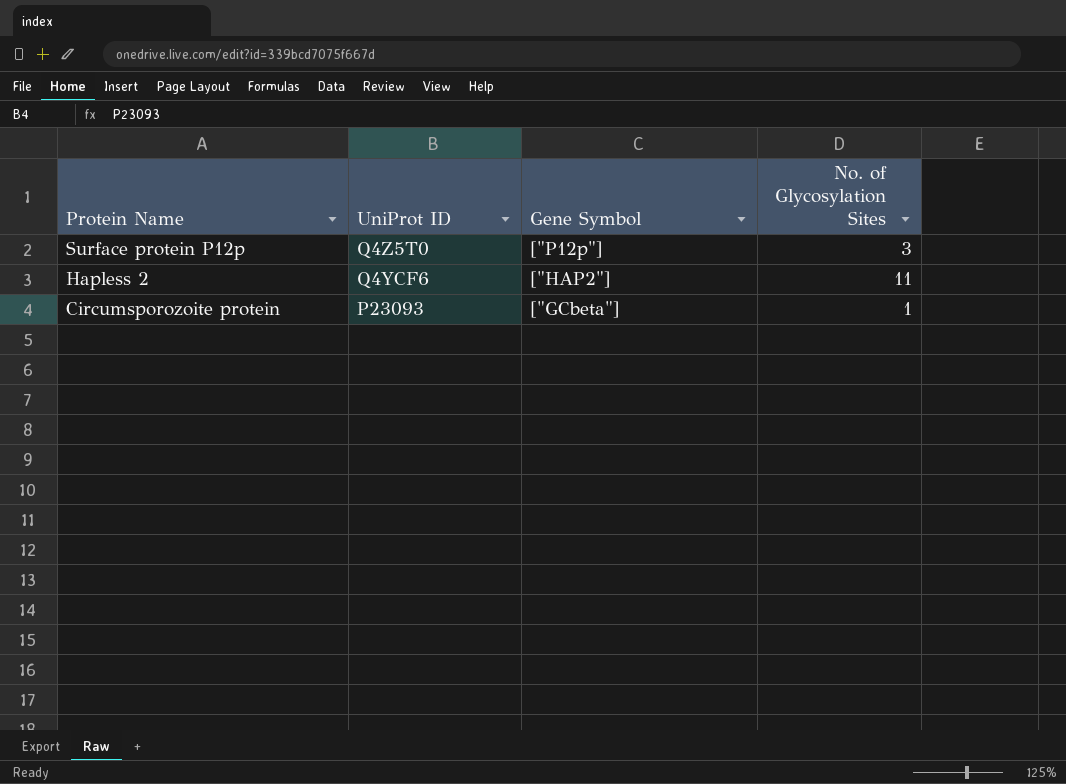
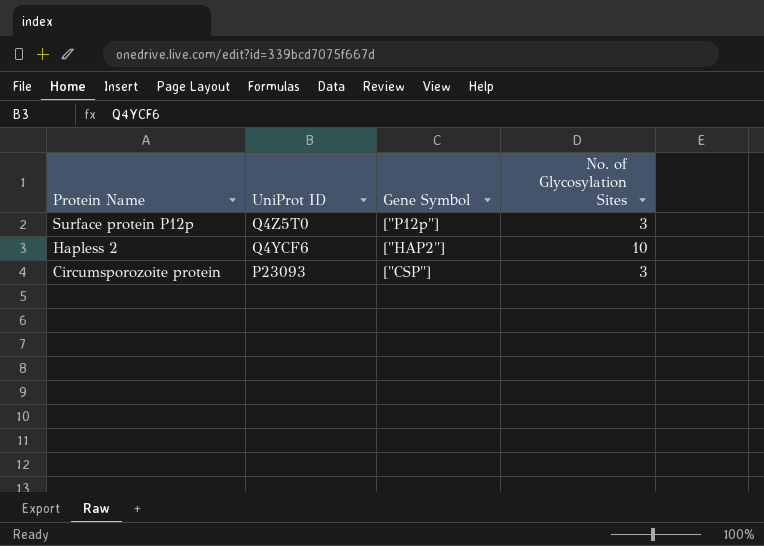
Hapless 2 | No. of Glycosylation Sites: 11 -> 10
Circumsporozoite protein | Gene Symbol: ["GCbeta"] -> ["CSP"]
Circumsporozoite protein | No. of Glycosylation Sites: 1 -> 3

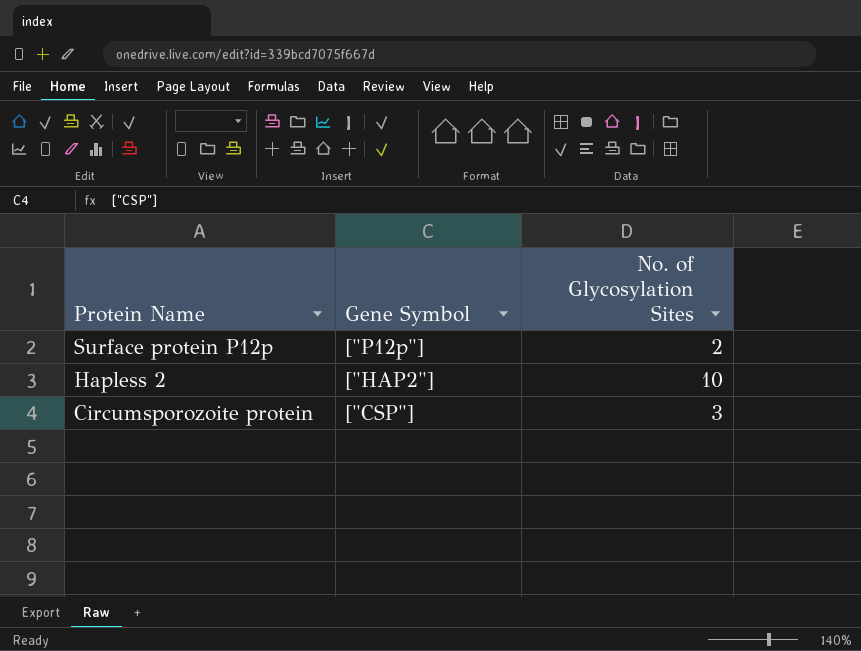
column UniProt ID | position: 2 -> none
Surface protein P12p | No. of Glycosylation Sites: 3 -> 2

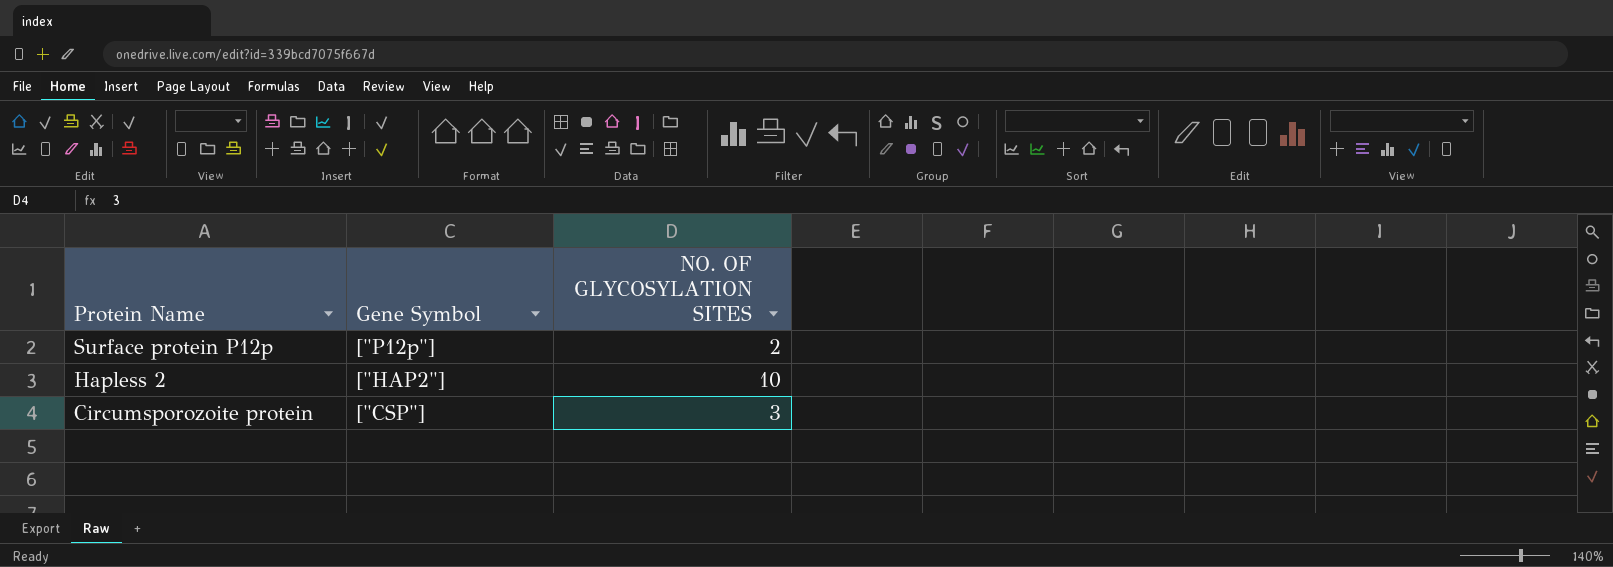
column name: No. of Glycosylation Sites -> NO. OF GLYCOSYLATION SITES

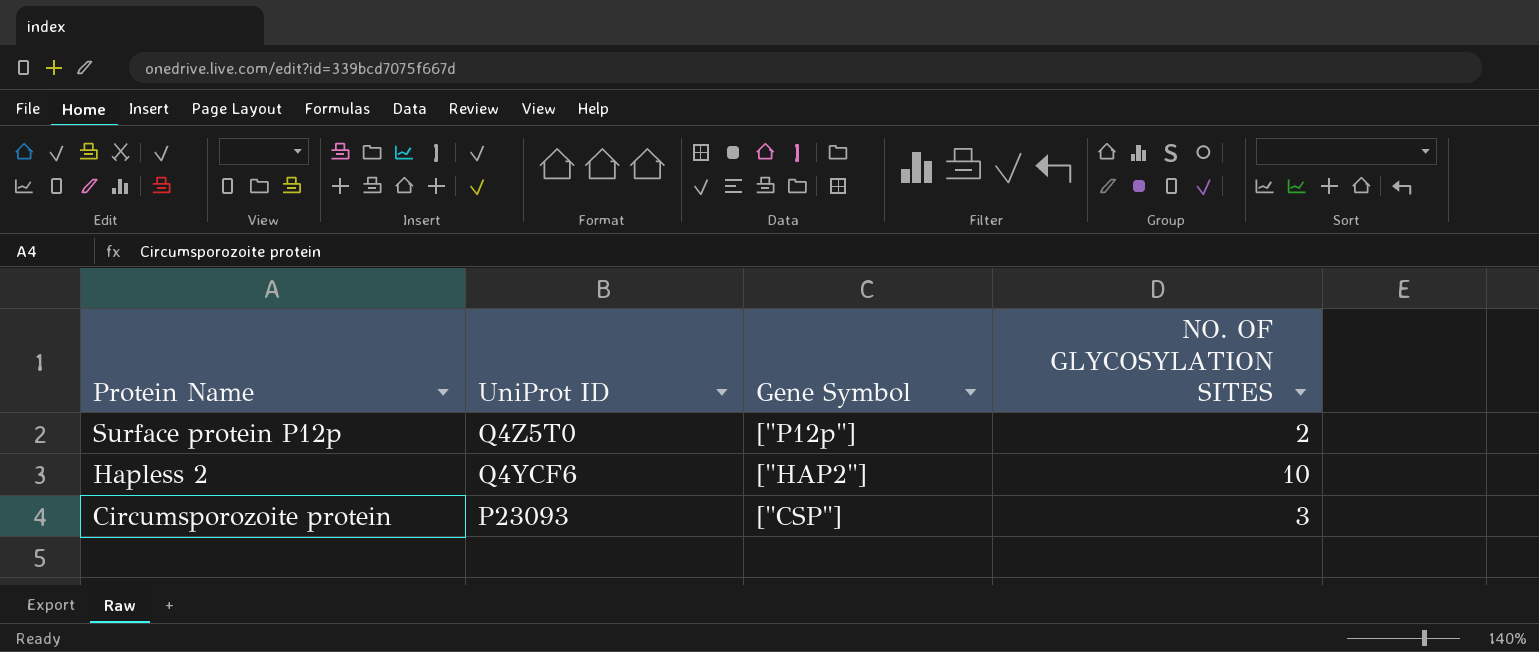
column UniProt ID | position: none -> 2

